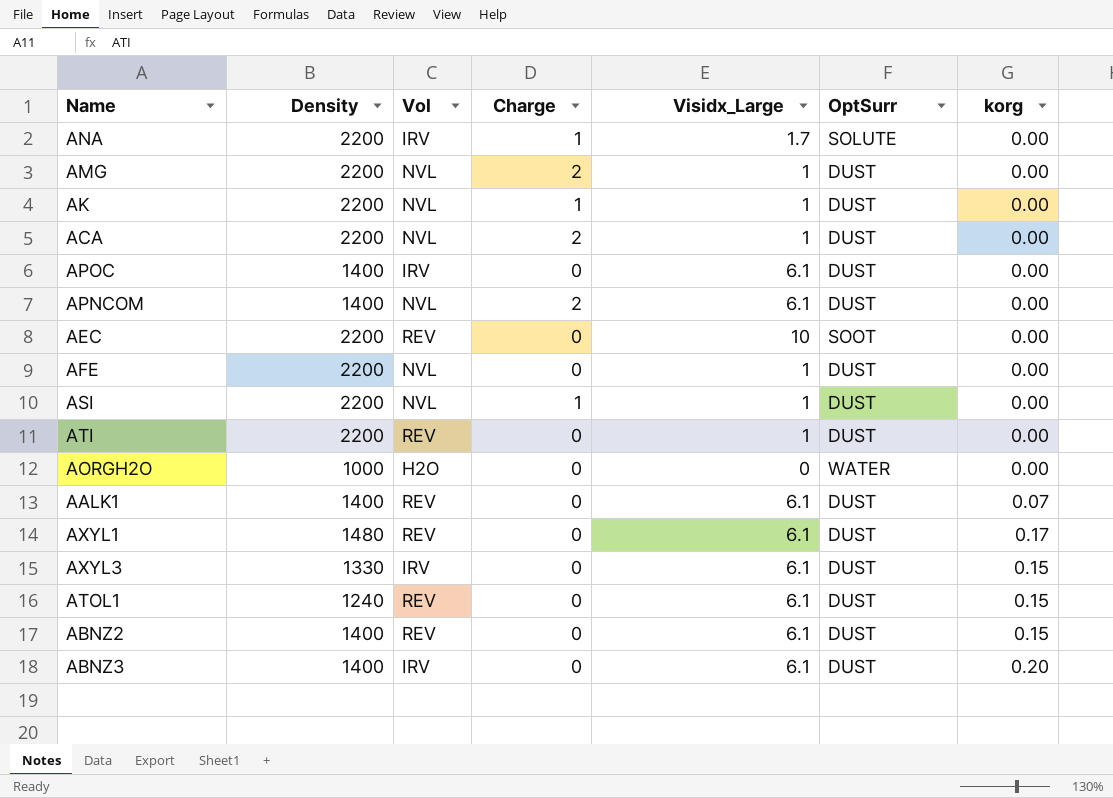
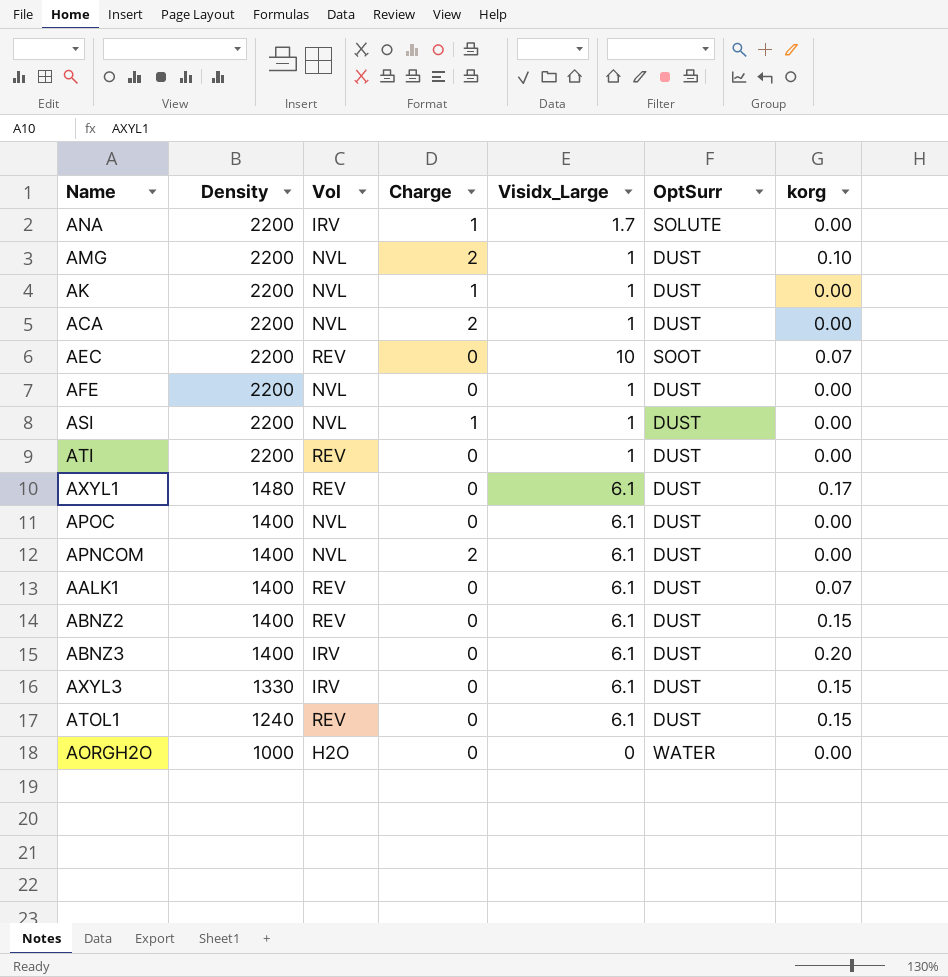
row order: none -> Density descending
AMG | korg: 0.00 -> 0.10
AEC | korg: 0.00 -> 0.07
APOC | Vol: IRV -> NVL

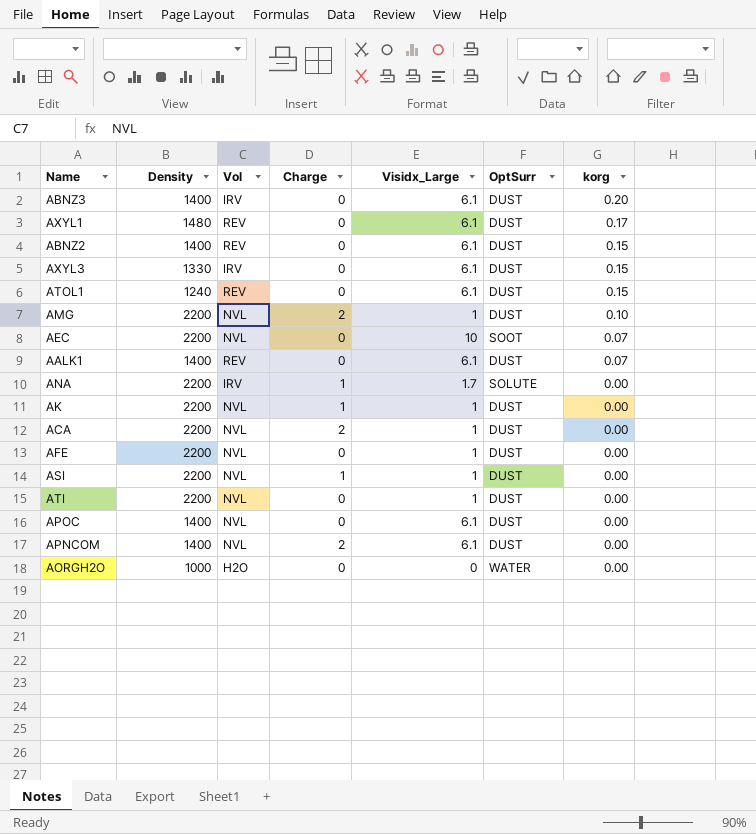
row order: Density descending -> korg descending
AEC | Vol: REV -> NVL
ATI | Vol: REV -> NVL

